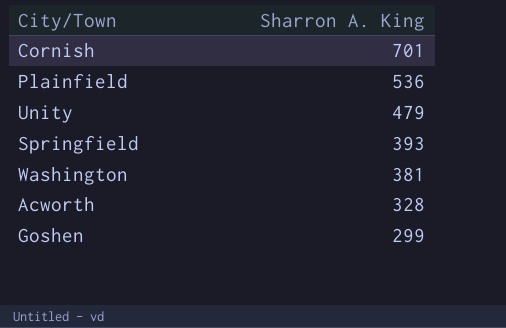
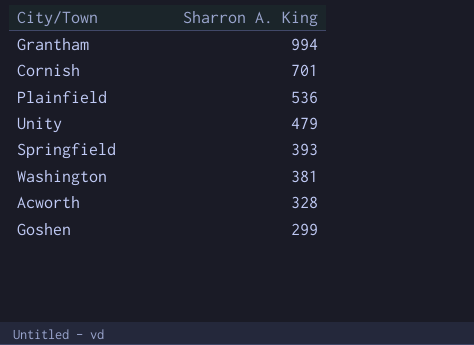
row Grantham: none -> 994

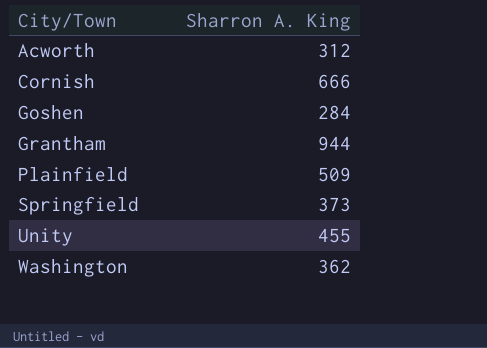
row order: Sharron A. King descending -> City/Town ascending
Acworth | Sharron A. King: 328 -> 312
Cornish | Sharron A. King: 701 -> 666
Goshen | Sharron A. King: 299 -> 284
Grantham | Sharron A. King: 994 -> 944
Plainfield | Sharron A. King: 536 -> 509
Springfield | Sharron A. King: 393 -> 373
Unity | Sharron A. King: 479 -> 455
Washington | Sharron A. King: 381 -> 362

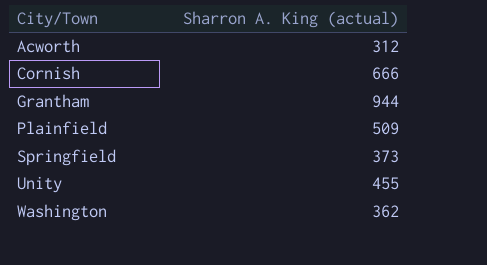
column name: Sharron A. King -> Sharron A. King (actual)
row Goshen: 284 -> none

